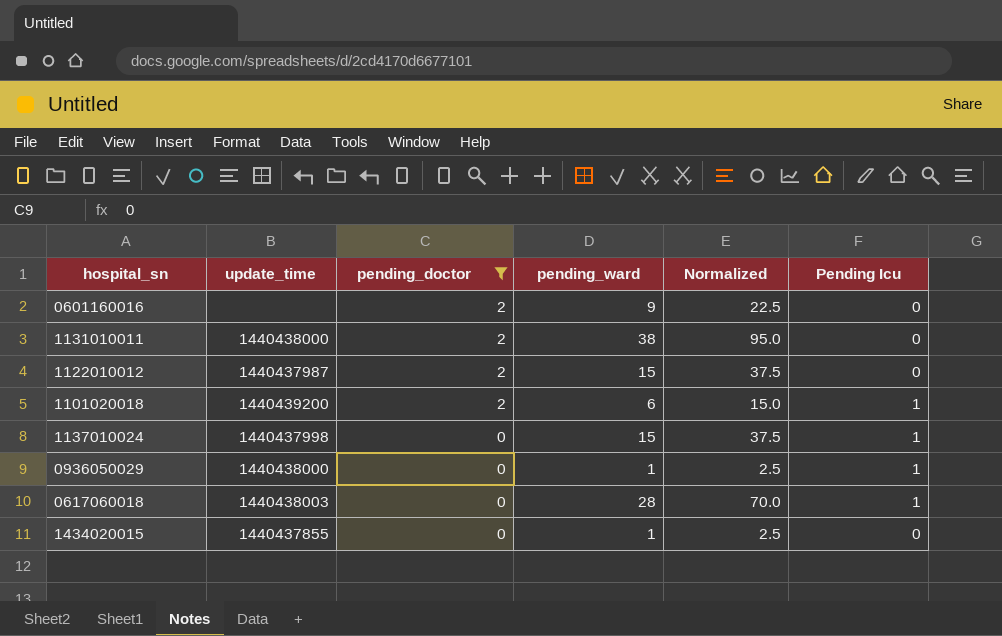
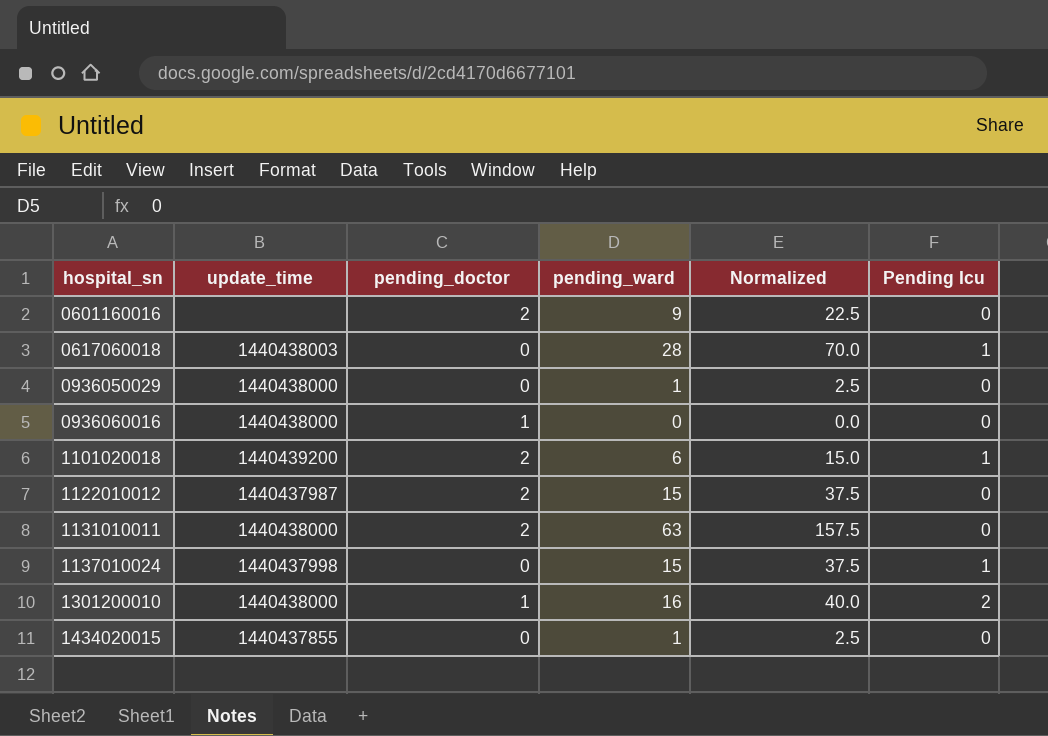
filter: pending_doctor != 1 -> none
row order: pending_doctor descending -> hospital_sn ascending
0936050029 | Pending Icu: 1 -> 0
1131010011 | pending_ward: 38 -> 63
1131010011 | Normalized: 95.0 -> 157.5

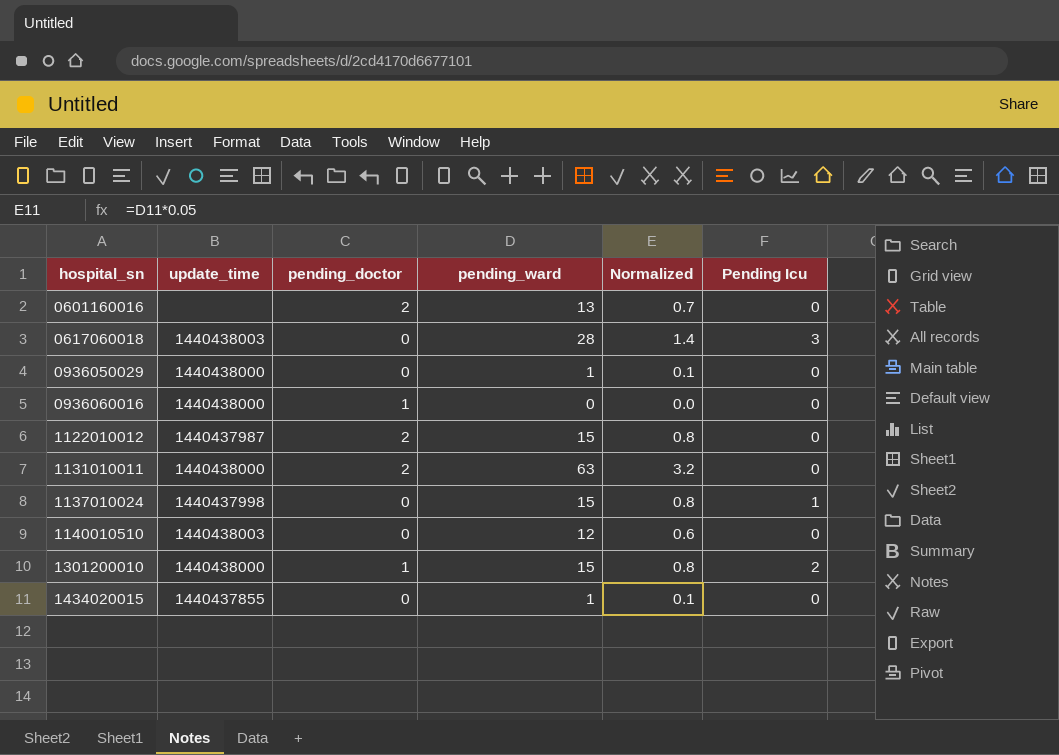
column Normalized | formula: [pending_ward] * 2.5 -> [pending_ward] * 0.05
row 1101020018: 1440439200 | 2 | 6 | 15.0 | 1 -> none
0601160016 | pending_ward: 9 -> 13
0617060018 | Pending Icu: 1 -> 3
row 1140010510: none -> 1440438003 | 0 | 12 | 0.6 | 0
1301200010 | pending_ward: 16 -> 15

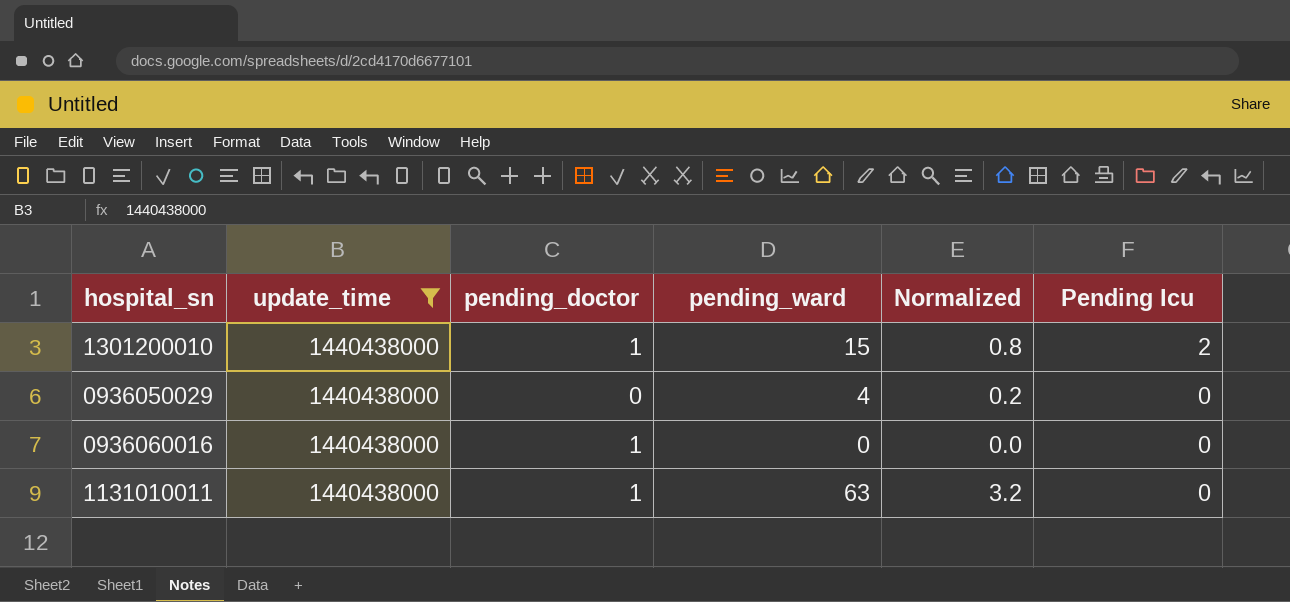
filter: none -> update_time = 1440438000
row order: hospital_sn ascending -> Pending Icu descending
0936050029 | pending_ward: 1 -> 4
0936050029 | Normalized: 0.1 -> 0.2
1131010011 | pending_doctor: 2 -> 1

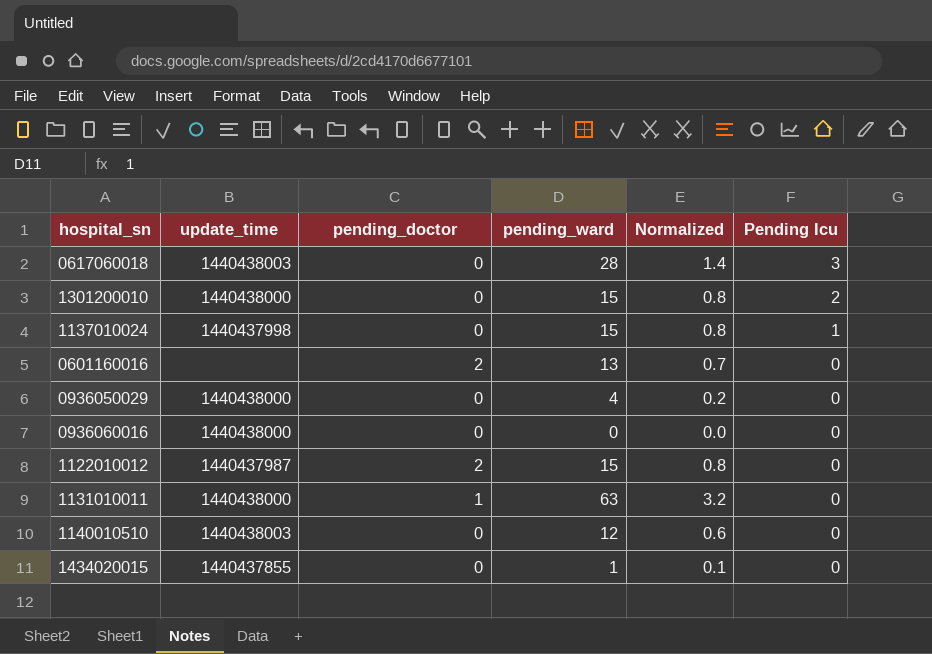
filter: update_time = 1440438000 -> none
1301200010 | pending_doctor: 1 -> 0
0936060016 | pending_doctor: 1 -> 0

